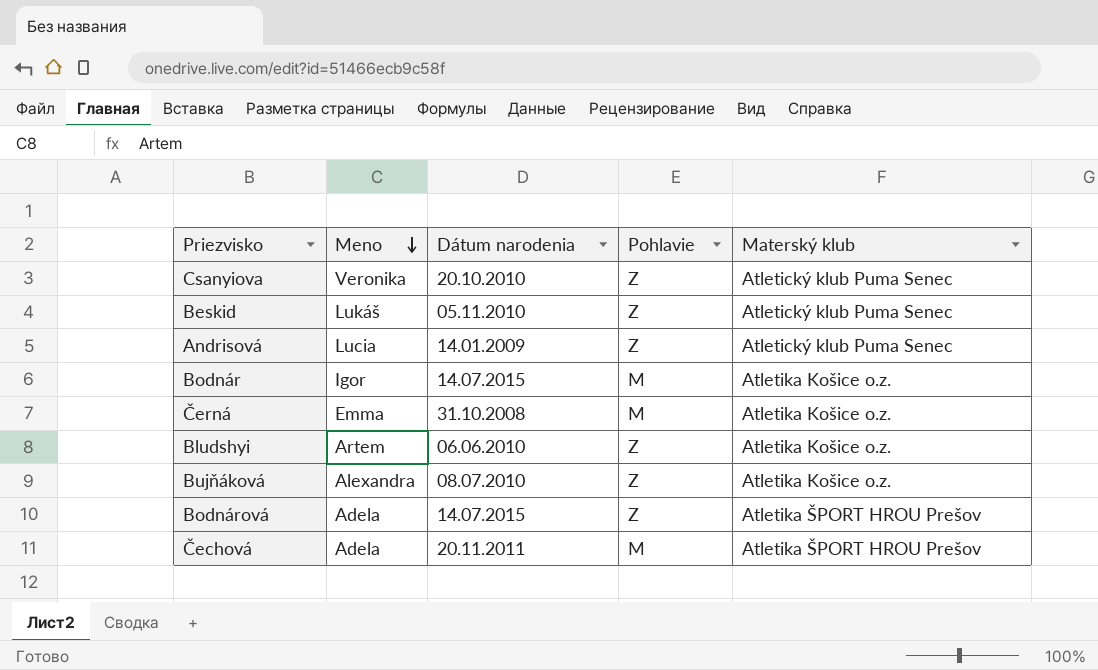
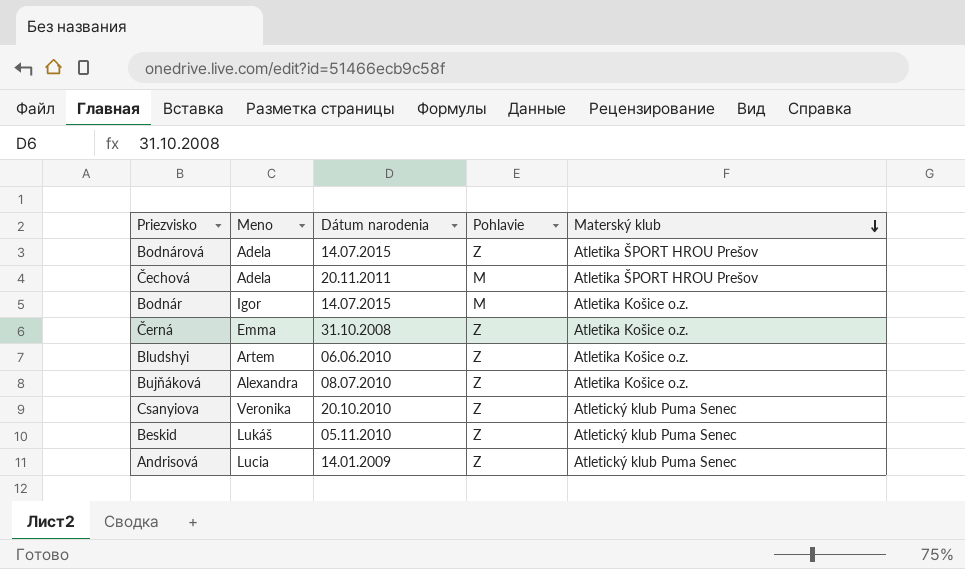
row order: Meno descending -> Materský klub descending
Černá | Pohlavie: M -> Z

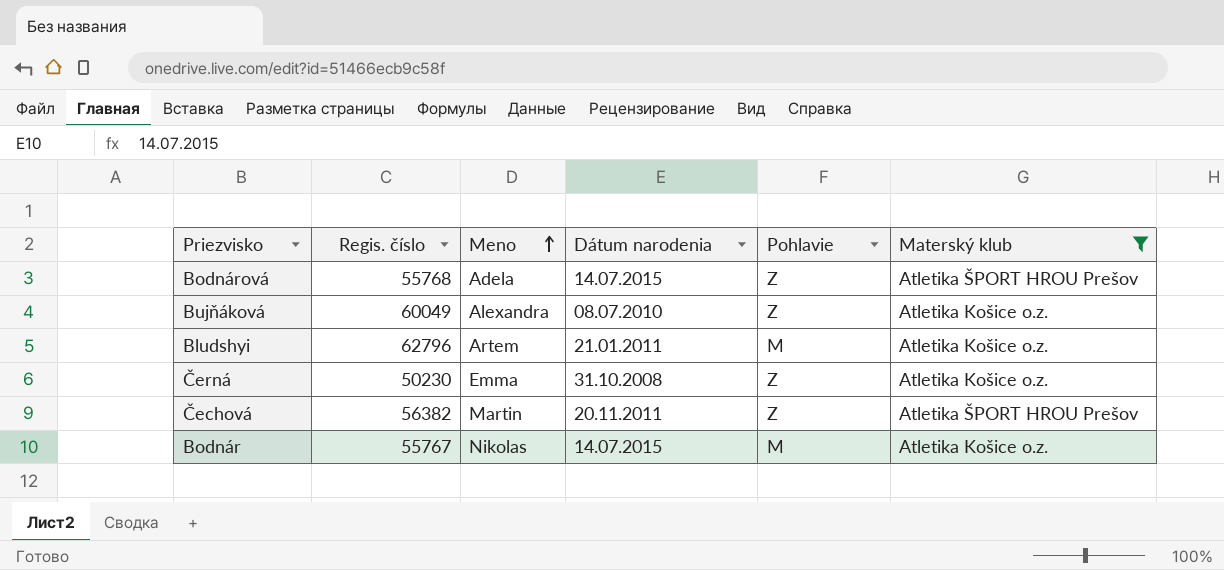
filter: none -> Materský klub != Atletický klub Puma Senec
row order: Materský klub descending -> Meno ascending
column Regis. číslo | position: none -> 2
Bludshyi | Dátum narodenia: 06.06.2010 -> 21.01.2011
Bludshyi | Pohlavie: Z -> M
Čechová | Meno: Adela -> Martin
Čechová | Pohlavie: M -> Z
Bodnár | Meno: Igor -> Nikolas

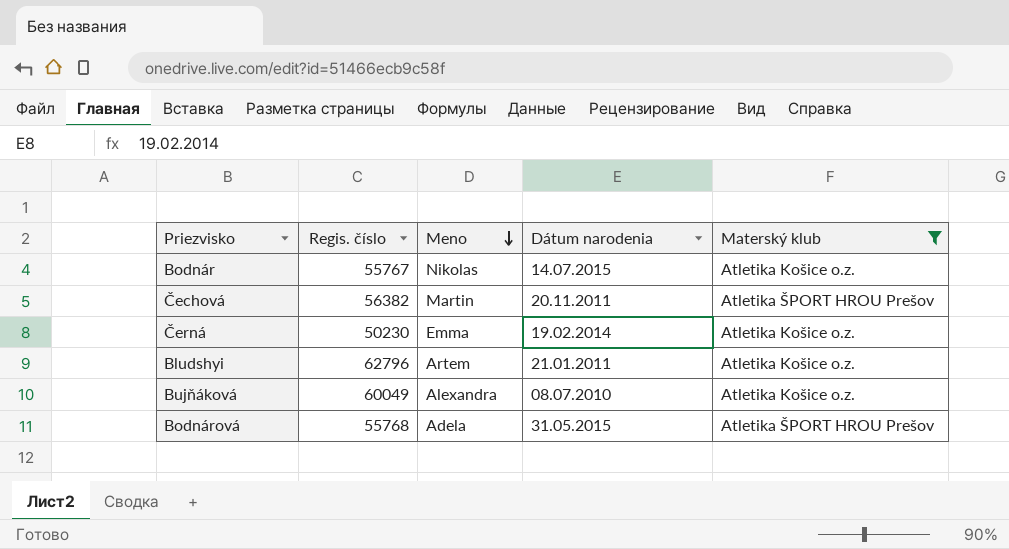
row order: Meno ascending -> Meno descending
column Pohlavie | position: 5 -> none
Černá | Dátum narodenia: 31.10.2008 -> 19.02.2014
Bodnárová | Dátum narodenia: 14.07.2015 -> 31.05.2015

